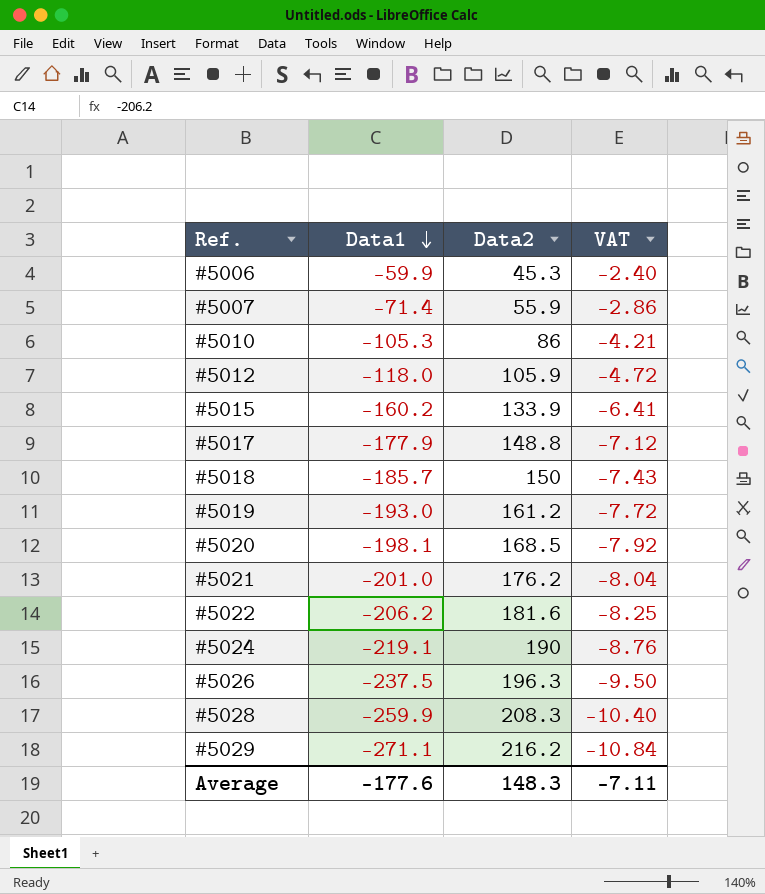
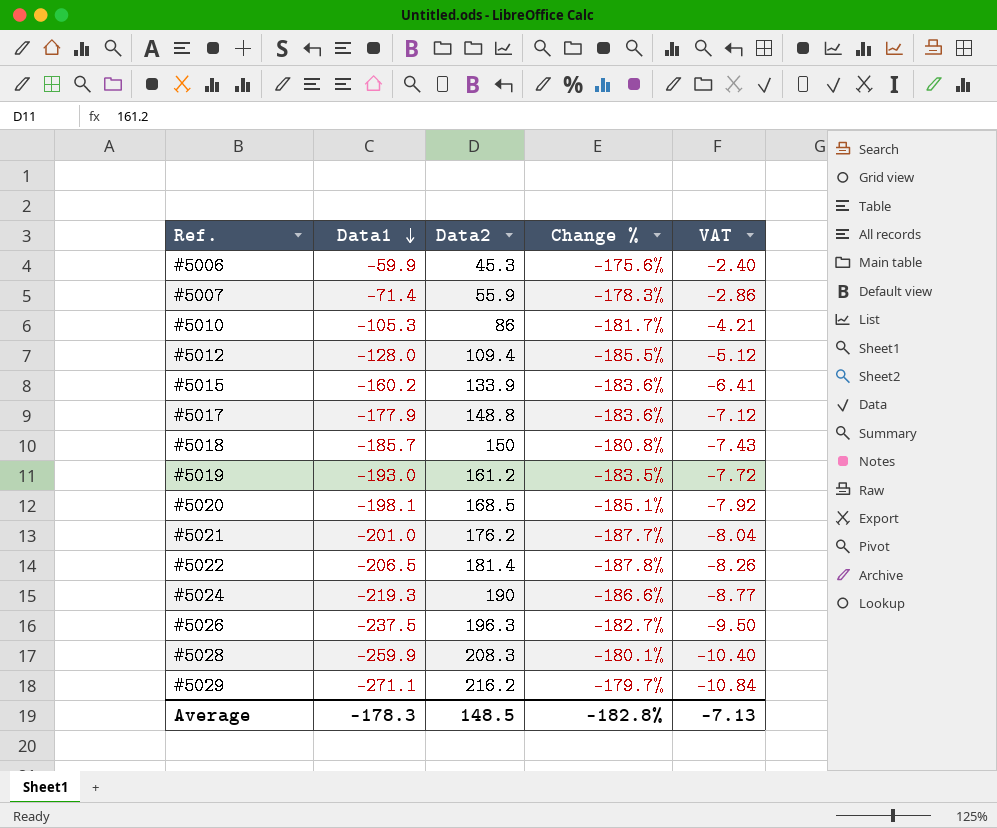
column Change % | formula: none -> ([Data2] - [Data1]) / [Data1]
#5012 | Data1: -118.0 -> -128.0
#5012 | Data2: 105.9 -> 109.4
#5012 | VAT: -4.72 -> -5.12
#5022 | Data1: -206.2 -> -206.5
#5022 | Data2: 181.6 -> 181.4
#5022 | VAT: -8.25 -> -8.26
#5024 | Data1: -219.1 -> -219.3
#5024 | VAT: -8.76 -> -8.77
Average | Data1: -177.6 -> -178.3
Average | Data2: 148.3 -> 148.5
Average | VAT: -7.11 -> -7.13

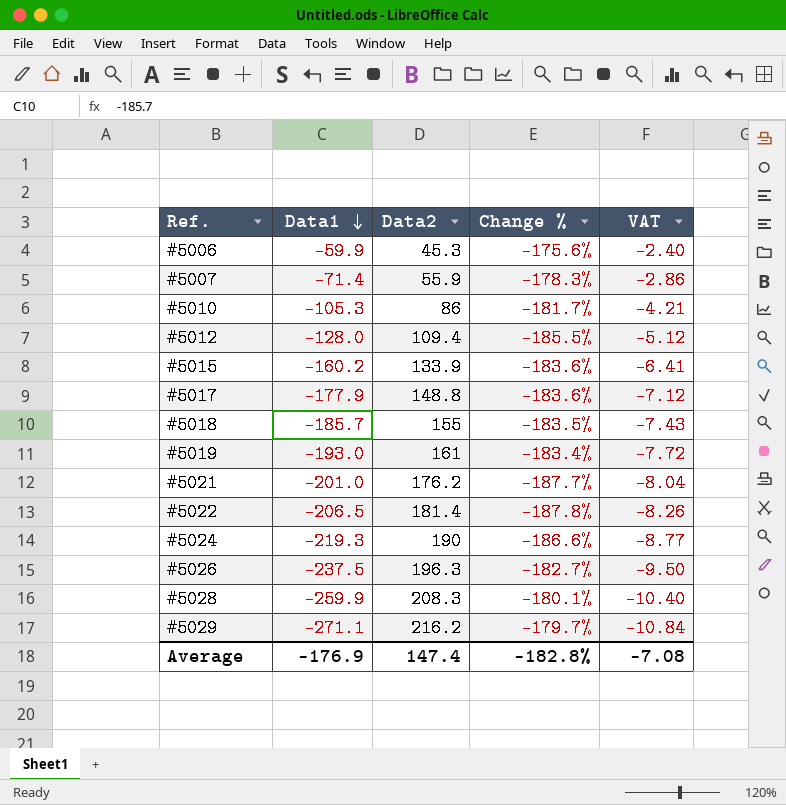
row #5020: -198.1 | 168.5 | -185.1% | -7.92 -> none
#5018 | Data2: 150 -> 155
#5018 | Change %: -180.8% -> -183.5%
#5019 | Data2: 161.2 -> 161
#5019 | Change %: -183.5% -> -183.4%
Average | Data1: -178.3 -> -176.9
Average | Data2: 148.5 -> 147.4
Average | VAT: -7.13 -> -7.08

